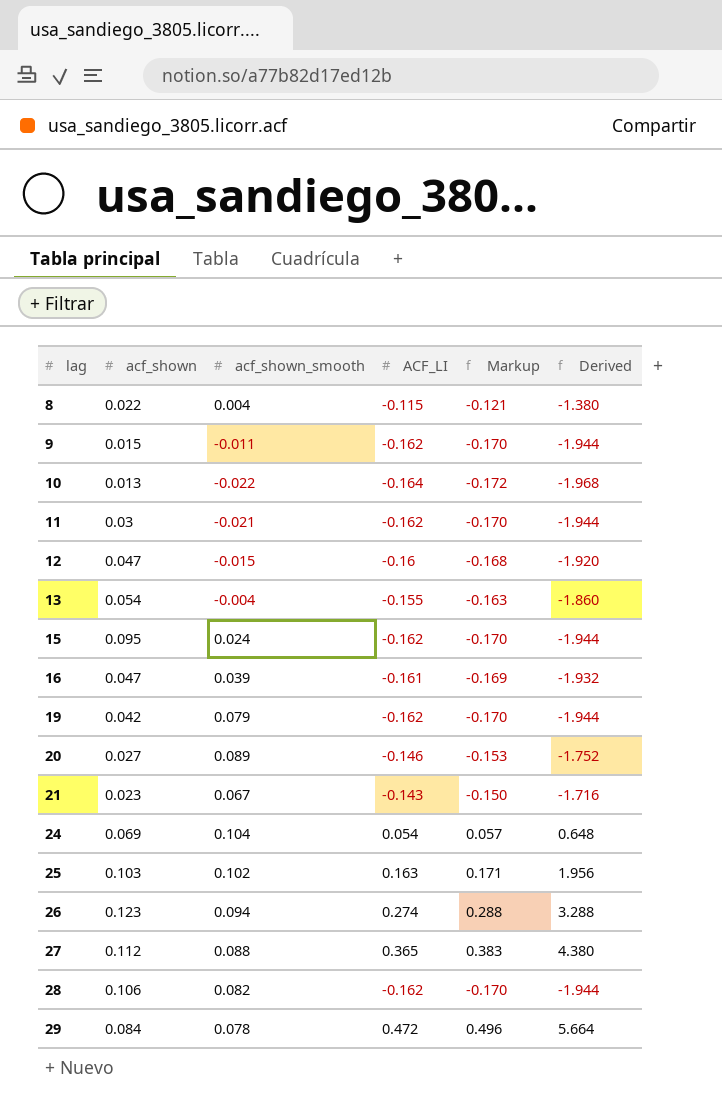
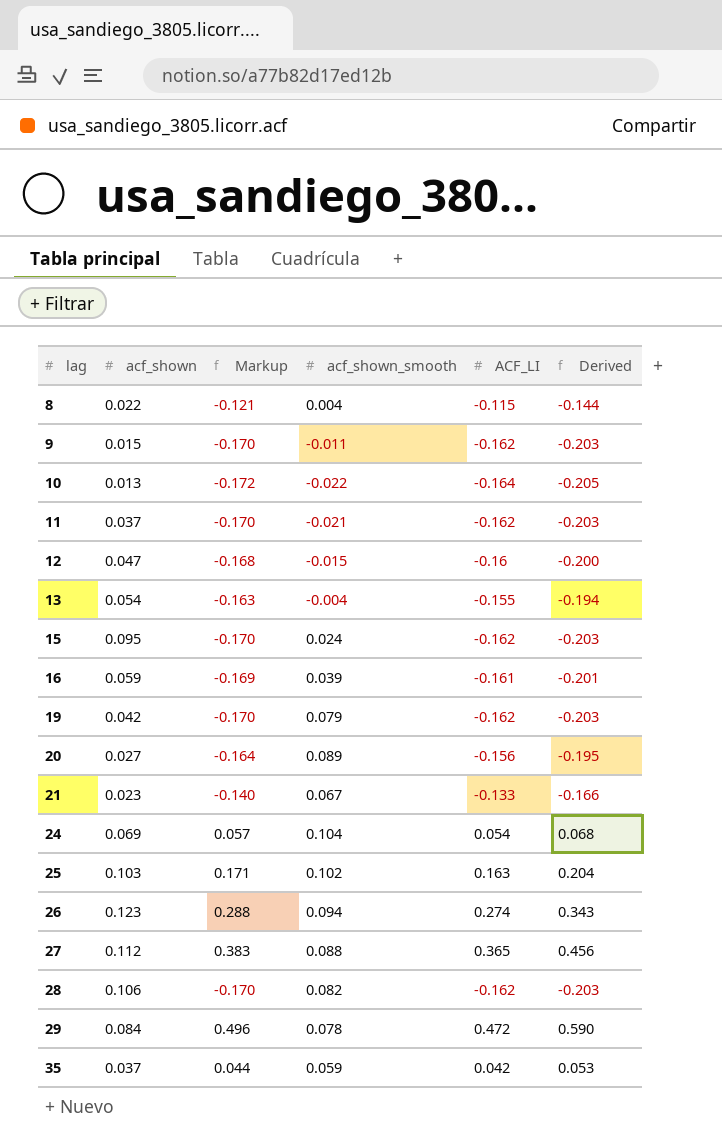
column Markup | position: 5 -> 3
column Derived | formula: [ACF_LI] * 12 -> [ACF_LI] * 1.25
11 | acf_shown: 0.03 -> 0.037
16 | acf_shown: 0.047 -> 0.059
20 | Markup: -0.153 -> -0.164
20 | ACF_LI: -0.146 -> -0.156
21 | Markup: -0.150 -> -0.140
21 | ACF_LI: -0.143 -> -0.133
row 35: none -> 0.037 | 0.044 | 0.059 | 0.042 | 0.053

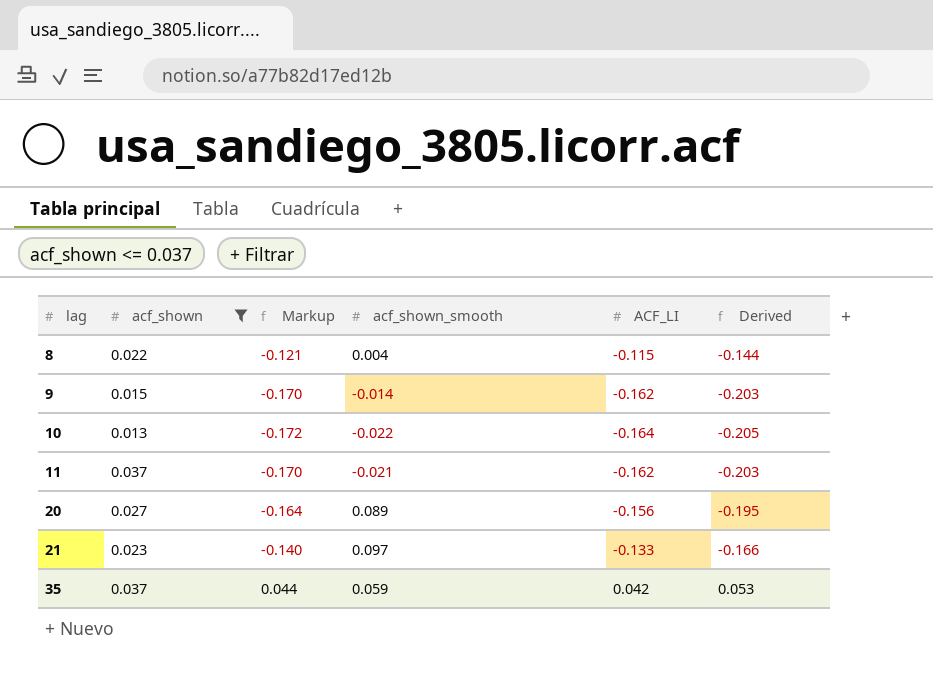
filter: none -> acf_shown <= 0.037
9 | acf_shown_smooth: -0.011 -> -0.014
21 | acf_shown_smooth: 0.067 -> 0.097

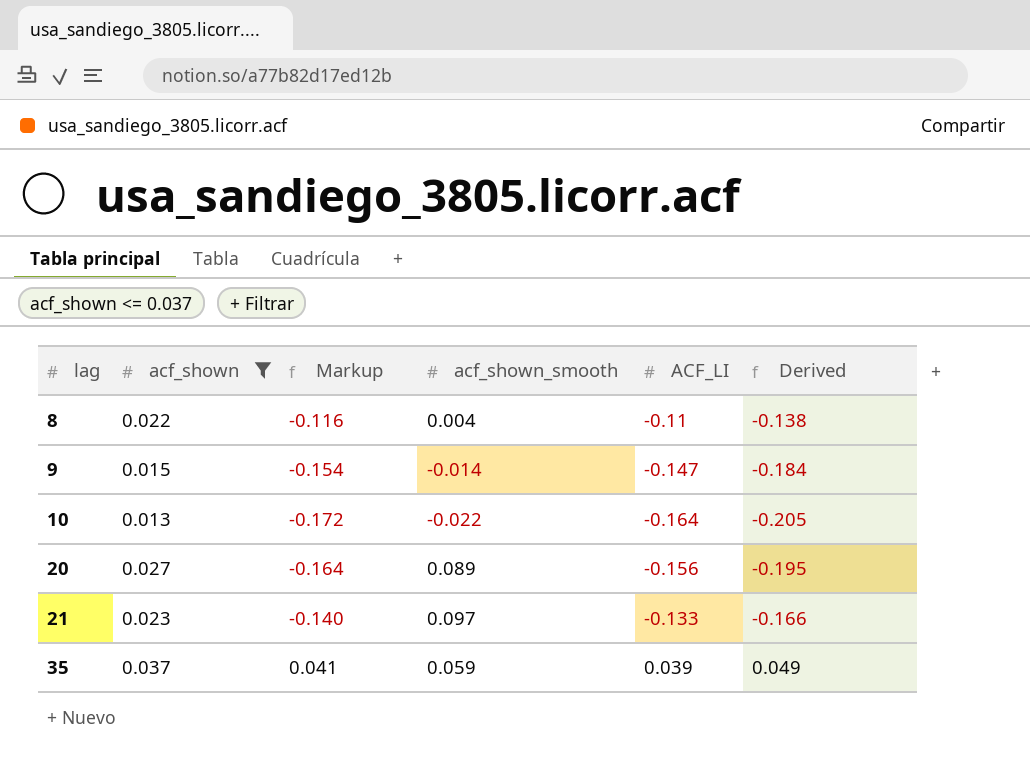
row 11: 0.037 | -0.170 | -0.021 | -0.162 | -0.203 -> none
8 | Markup: -0.121 -> -0.116
8 | ACF_LI: -0.115 -> -0.11
8 | Derived: -0.144 -> -0.138
9 | Markup: -0.170 -> -0.154
9 | ACF_LI: -0.162 -> -0.147
9 | Derived: -0.203 -> -0.184
35 | Markup: 0.044 -> 0.041
35 | ACF_LI: 0.042 -> 0.039
35 | Derived: 0.053 -> 0.049

